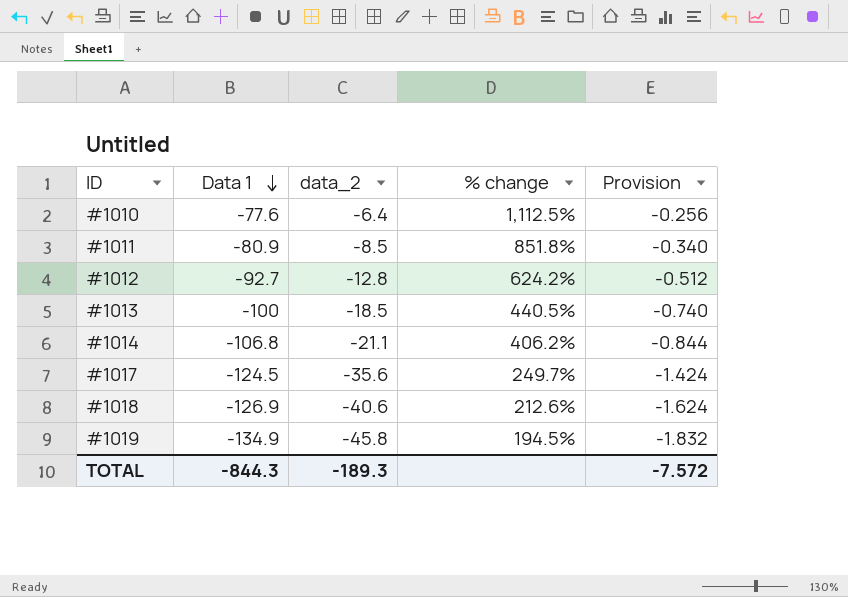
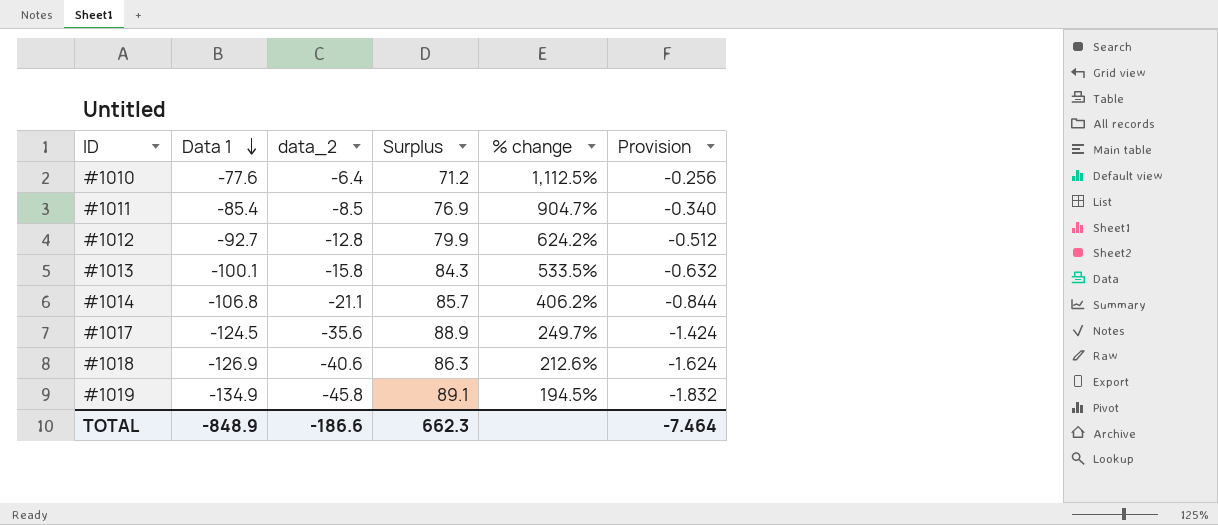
column Surplus | formula: none -> [data_2] - [Data 1]
#1011 | Data 1: -80.9 -> -85.4
#1011 | % change: 851.8% -> 904.7%
#1013 | Data 1: -100 -> -100.1
#1013 | data_2: -18.5 -> -15.8
#1013 | % change: 440.5% -> 533.5%
#1013 | Provision: -0.740 -> -0.632
TOTAL | Data 1: -844.3 -> -848.9
TOTAL | data_2: -189.3 -> -186.6
TOTAL | Provision: -7.572 -> -7.464

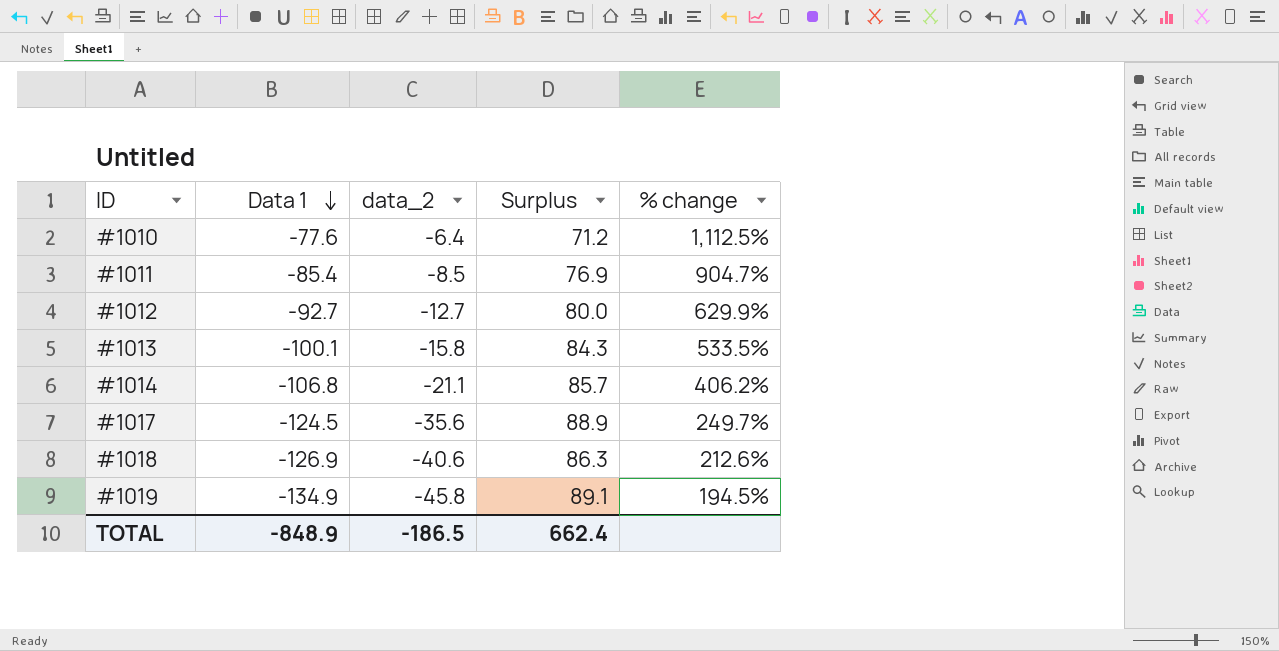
column Provision | formula: [data_2] * 0.04 -> none
#1012 | data_2: -12.8 -> -12.7
#1012 | Surplus: 79.9 -> 80.0
#1012 | % change: 624.2% -> 629.9%
TOTAL | data_2: -186.6 -> -186.5
TOTAL | Surplus: 662.3 -> 662.4

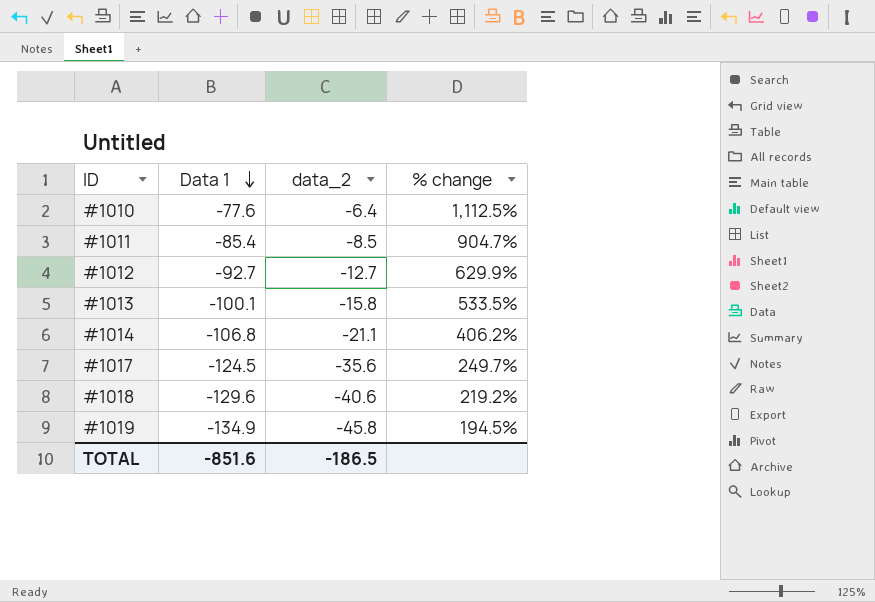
column Surplus | formula: [data_2] - [Data 1] -> none
#1018 | Data 1: -126.9 -> -129.6
#1018 | % change: 212.6% -> 219.2%
TOTAL | Data 1: -848.9 -> -851.6

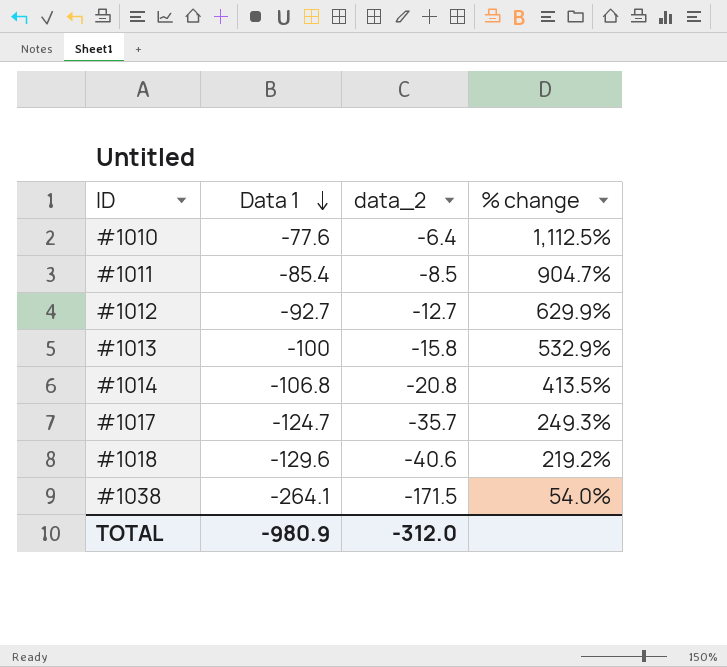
row #1019: -134.9 | -45.8 | 194.5% -> none
#1013 | Data 1: -100.1 -> -100
#1013 | % change: 533.5% -> 532.9%
#1014 | data_2: -21.1 -> -20.8
#1014 | % change: 406.2% -> 413.5%
#1017 | Data 1: -124.5 -> -124.7
#1017 | data_2: -35.6 -> -35.7
#1017 | % change: 249.7% -> 249.3%
row #1038: none -> -264.1 | -171.5 | 54.0%
TOTAL | Data 1: -851.6 -> -980.9
TOTAL | data_2: -186.5 -> -312.0

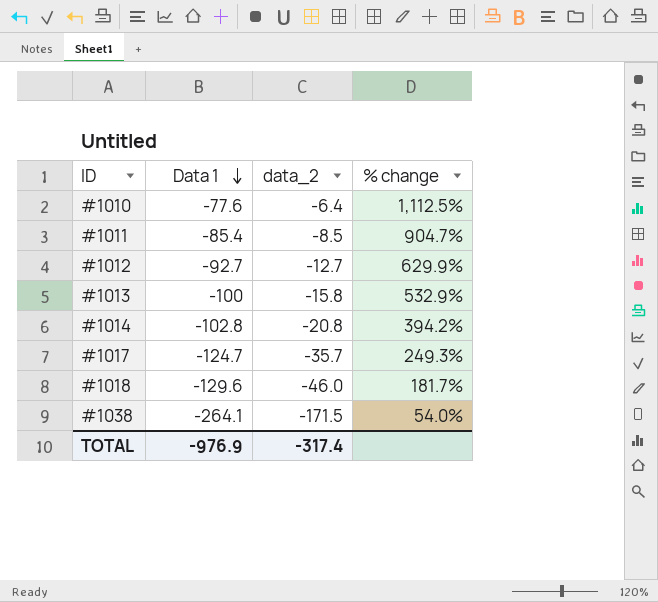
#1014 | Data 1: -106.8 -> -102.8
#1014 | % change: 413.5% -> 394.2%
#1018 | data_2: -40.6 -> -46.0
#1018 | % change: 219.2% -> 181.7%
TOTAL | Data 1: -980.9 -> -976.9
TOTAL | data_2: -312.0 -> -317.4

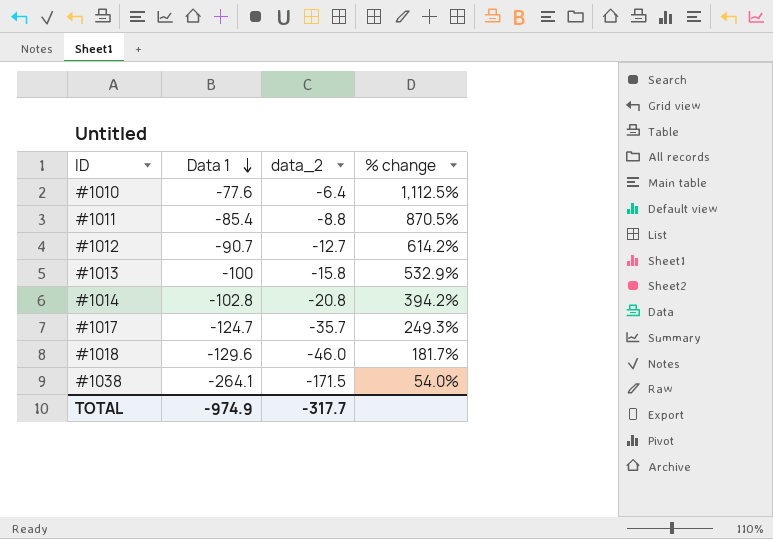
#1011 | data_2: -8.5 -> -8.8
#1011 | % change: 904.7% -> 870.5%
#1012 | Data 1: -92.7 -> -90.7
#1012 | % change: 629.9% -> 614.2%
TOTAL | Data 1: -976.9 -> -974.9
TOTAL | data_2: -317.4 -> -317.7

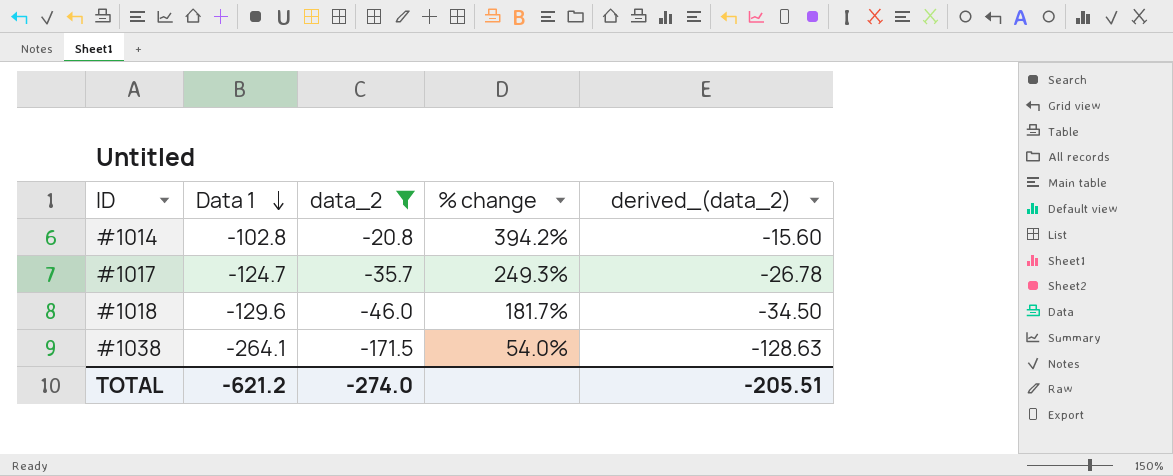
filter: none -> data_2 <= -20.8
column derived_(data_2) | formula: none -> [data_2] * 0.75
TOTAL | Data 1: -974.9 -> -621.2
TOTAL | data_2: -317.7 -> -274.0

